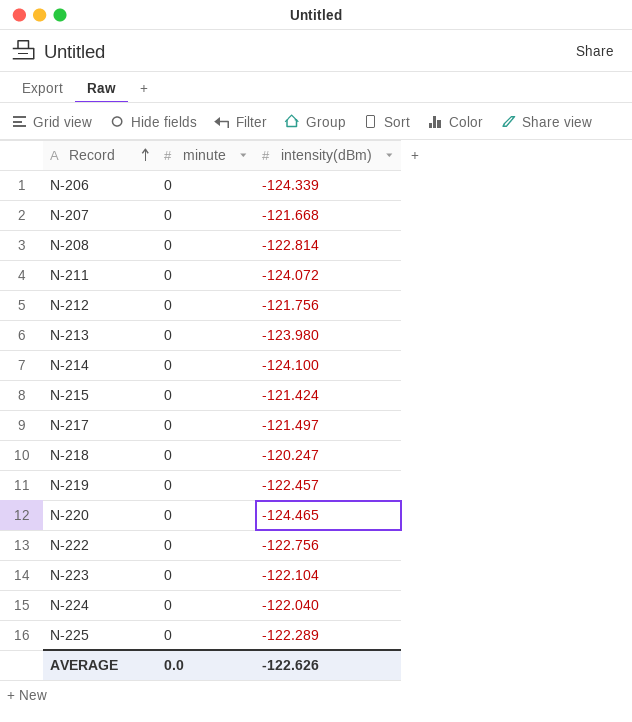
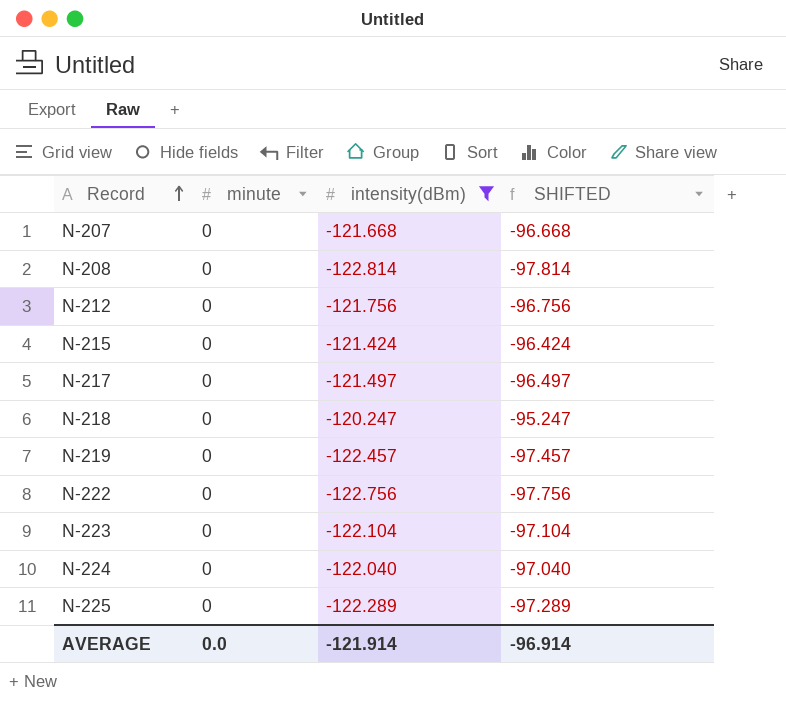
filter: none -> intensity(dBm) >= -122.814
column SHIFTED | formula: none -> [intensity(dBm)] + 25
AVERAGE | intensity(dBm): -122.626 -> -121.914

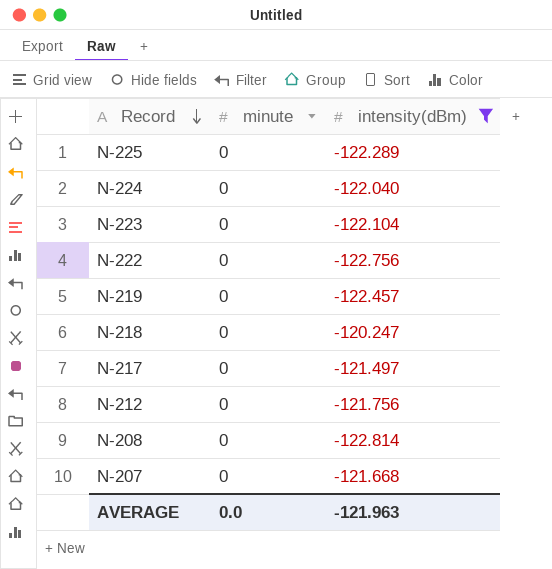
row order: Record ascending -> Record descending
column SHIFTED | formula: [intensity(dBm)] + 25 -> none
row N-215: 0 | -121.424 | -96.424 -> none
AVERAGE | intensity(dBm): -121.914 -> -121.963

